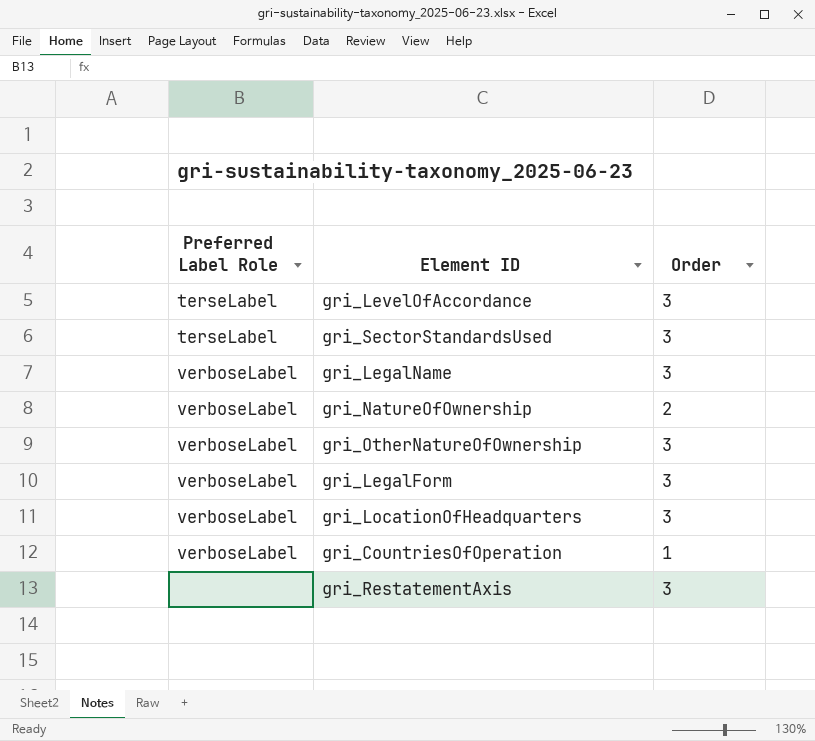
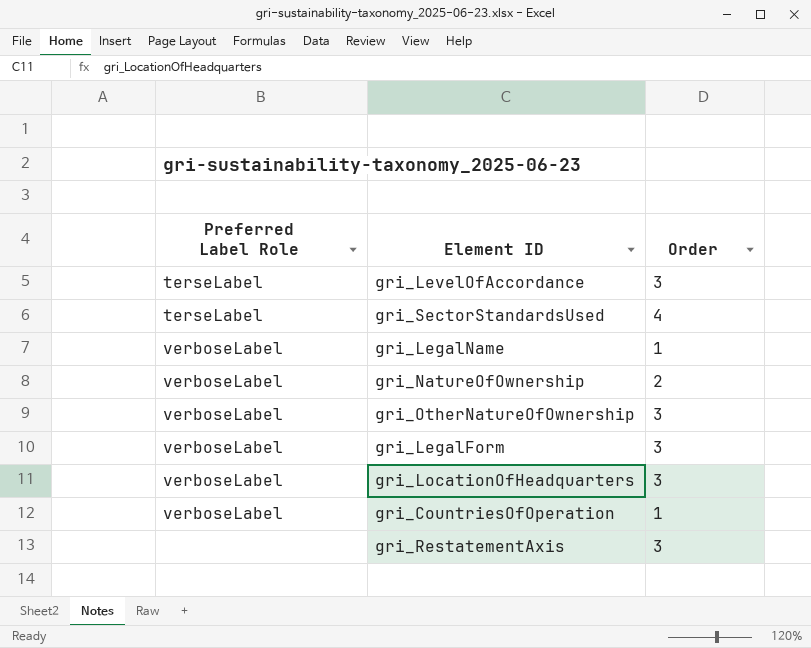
gri_SectorStandardsUsed | Order: 3 -> 4
gri_LegalName | Order: 3 -> 1

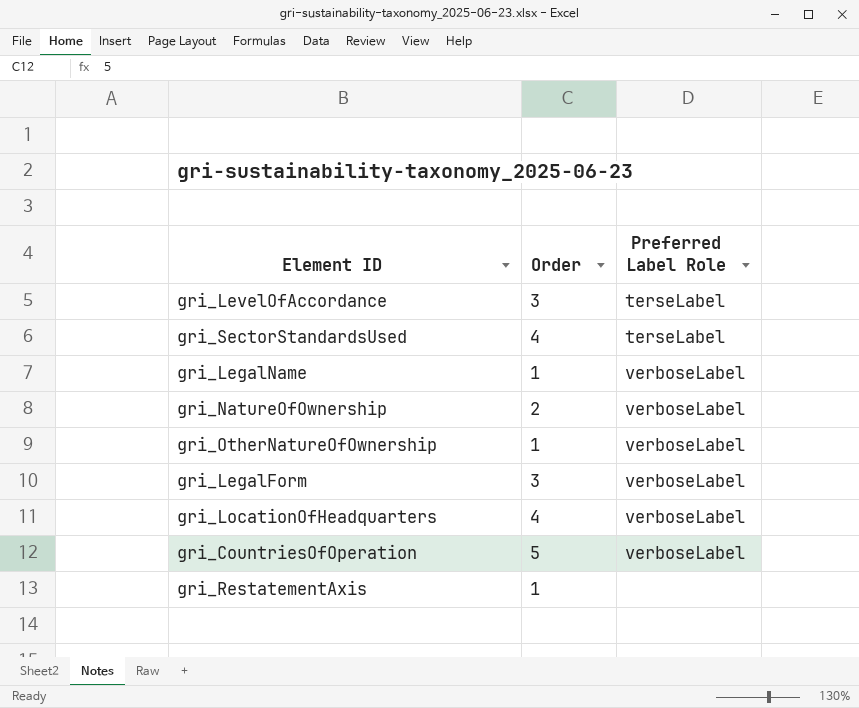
column Preferred Label Role | position: 1 -> 3
gri_OtherNatureOfOwnership | Order: 3 -> 1
gri_LocationOfHeadquarters | Order: 3 -> 4
gri_CountriesOfOperation | Order: 1 -> 5
gri_RestatementAxis | Order: 3 -> 1

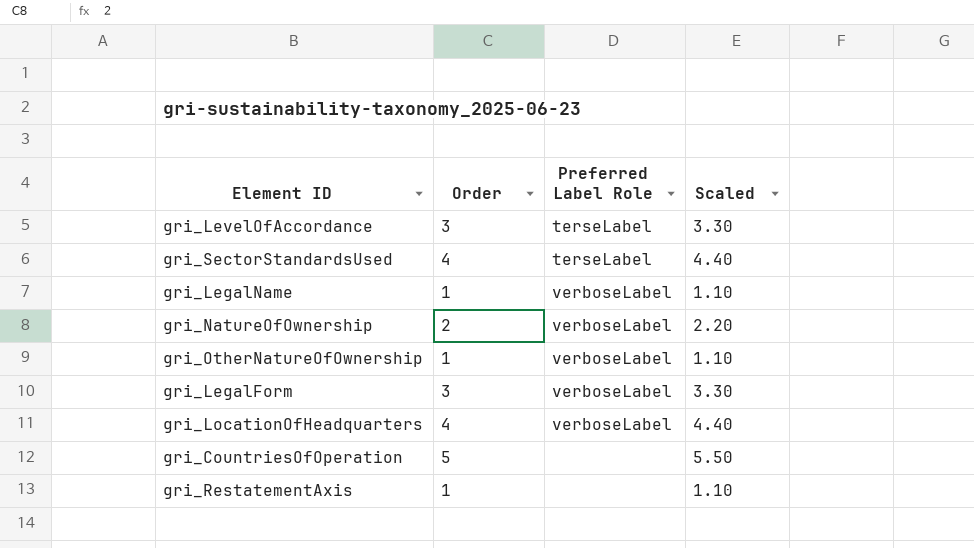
column Scaled | formula: none -> [Order] * 1.1
gri_CountriesOfOperation | Preferred Label Role: verboseLabel -> none

